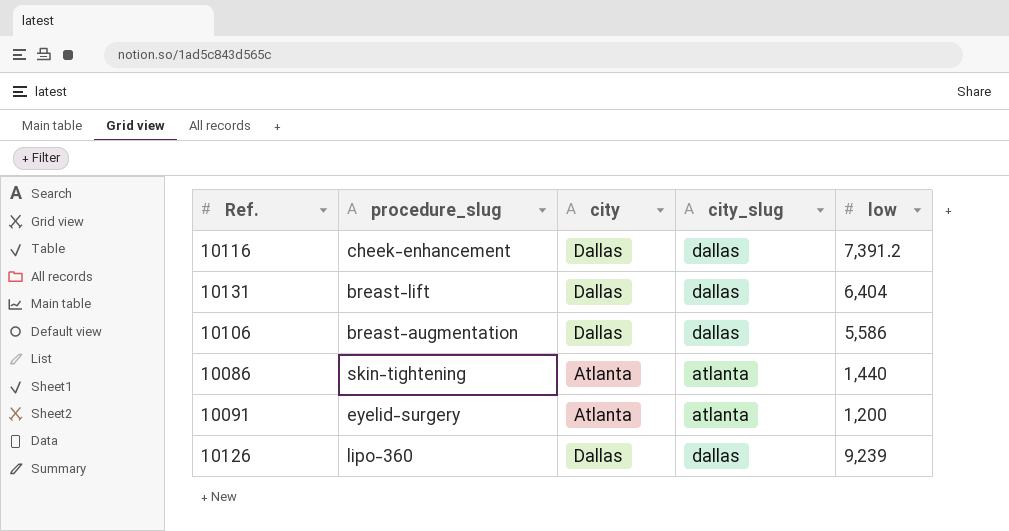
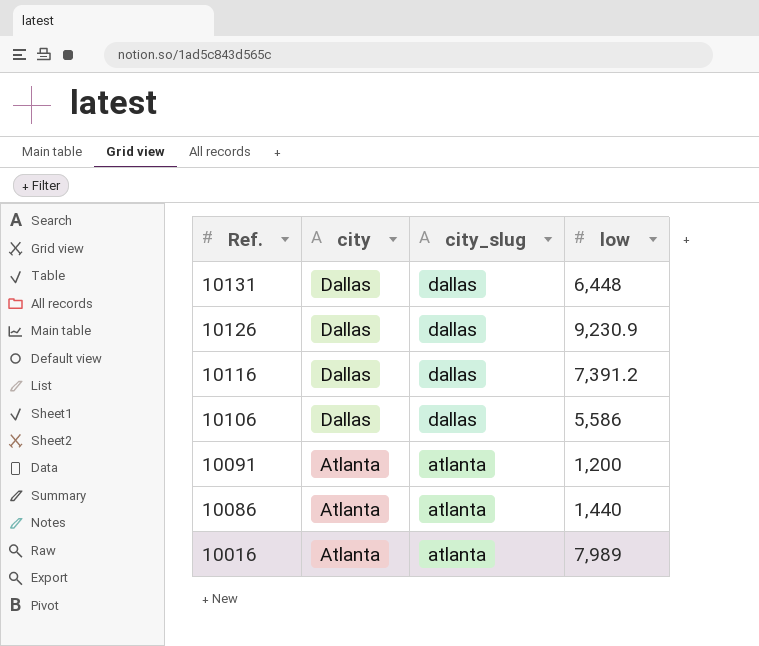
row order: none -> Ref. descending
column procedure_slug | position: 2 -> none
10131 | low: 6,404 -> 6,448
10126 | low: 9,239 -> 9,230.9
row 10016: none -> Atlanta | atlanta | 7,989

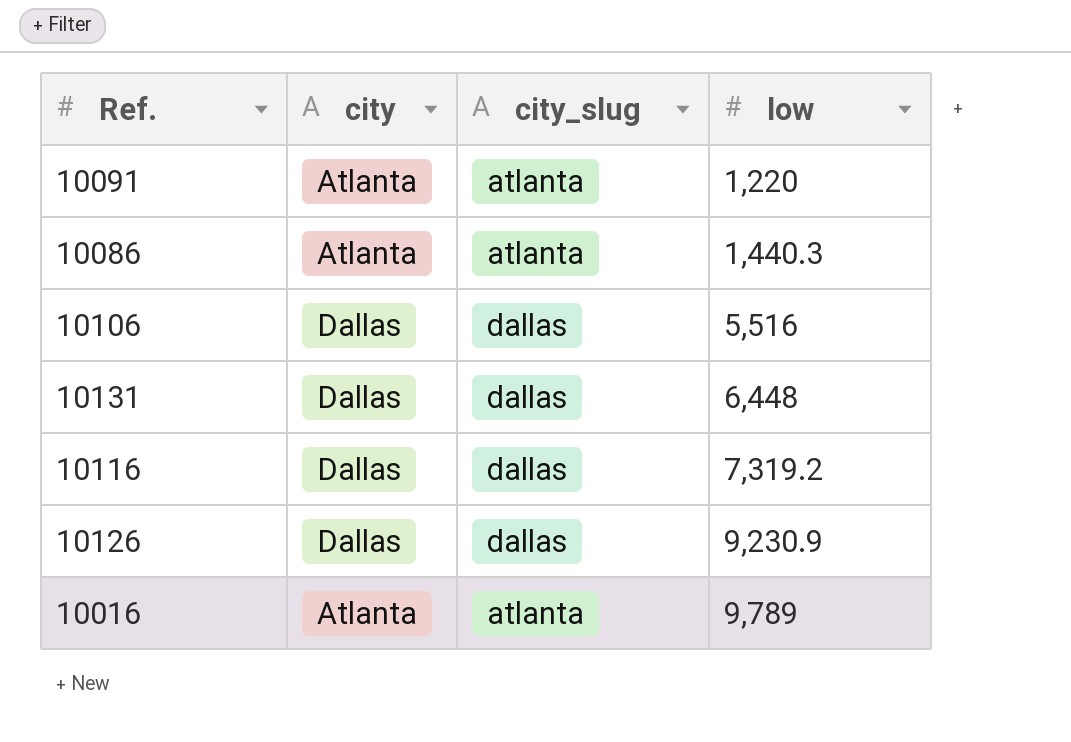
row order: Ref. descending -> low ascending
10091 | low: 1,200 -> 1,220
10086 | low: 1,440 -> 1,440.3
10106 | low: 5,586 -> 5,516
10116 | low: 7,391.2 -> 7,319.2
10016 | low: 7,989 -> 9,789

